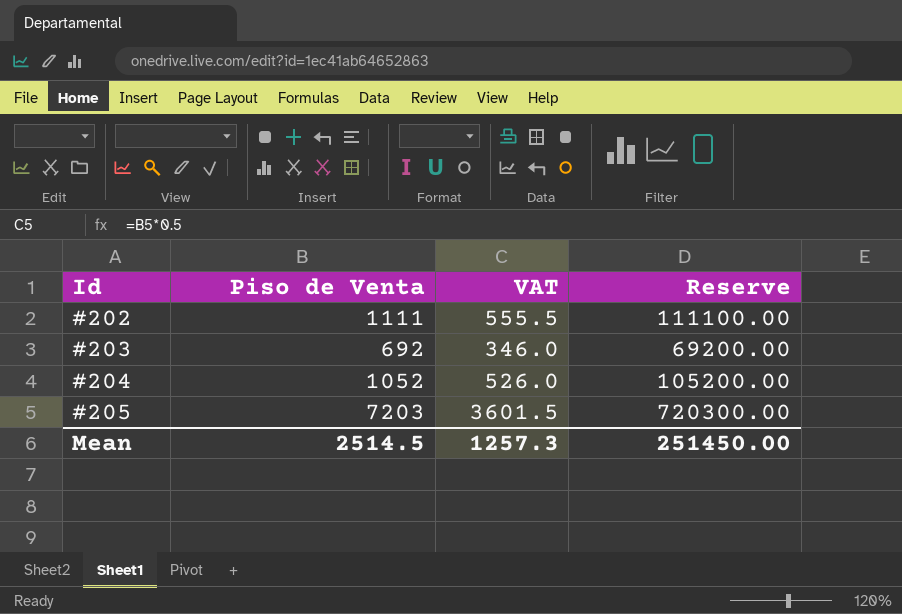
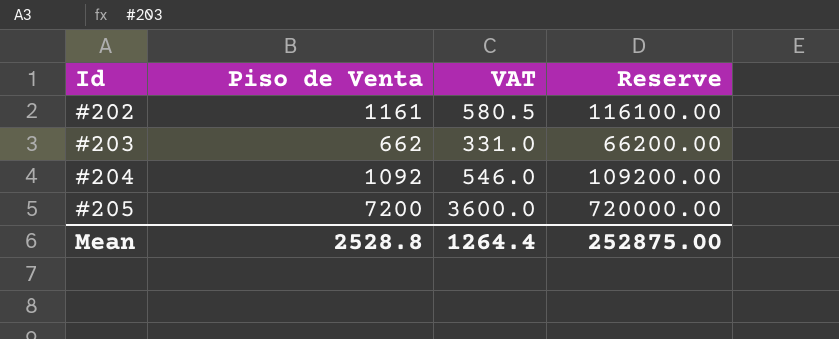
#202 | Piso de Venta: 1111 -> 1161
#202 | VAT: 555.5 -> 580.5
#202 | Reserve: 111100.00 -> 116100.00
#203 | Piso de Venta: 692 -> 662
#203 | VAT: 346.0 -> 331.0
#203 | Reserve: 69200.00 -> 66200.00
#204 | Piso de Venta: 1052 -> 1092
#204 | VAT: 526.0 -> 546.0
#204 | Reserve: 105200.00 -> 109200.00
#205 | Piso de Venta: 7203 -> 7200
#205 | VAT: 3601.5 -> 3600.0
#205 | Reserve: 720300.00 -> 720000.00
Mean | Piso de Venta: 2514.5 -> 2528.8
Mean | VAT: 1257.3 -> 1264.4
Mean | Reserve: 251450.00 -> 252875.00

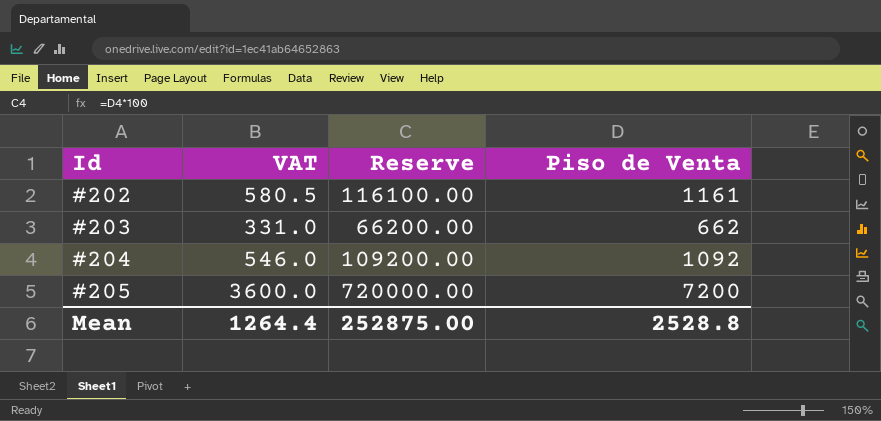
column Piso de Venta | position: 2 -> 4

